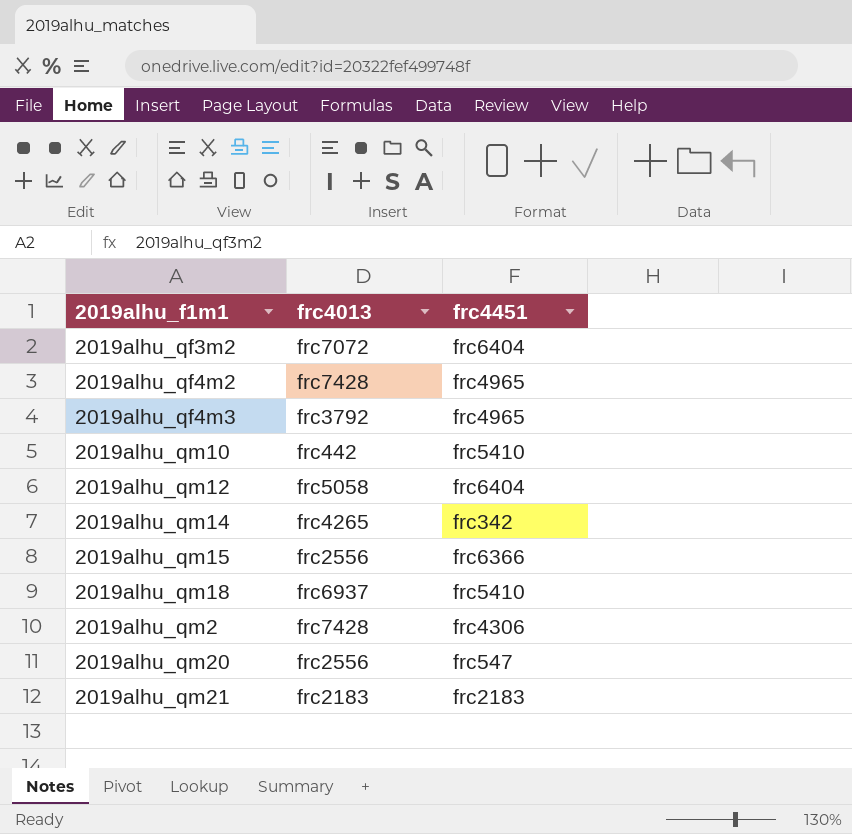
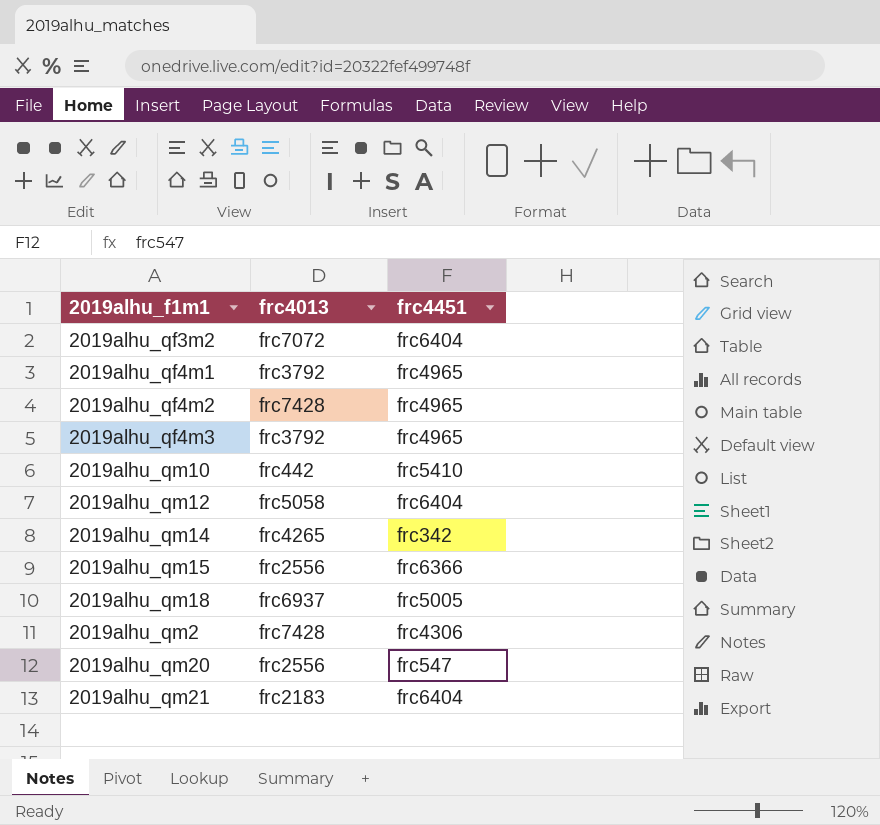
row 2019alhu_qf4m1: none -> frc3792 | frc4965
2019alhu_qm18 | frc4451: frc5410 -> frc5005
2019alhu_qm21 | frc4451: frc2183 -> frc6404

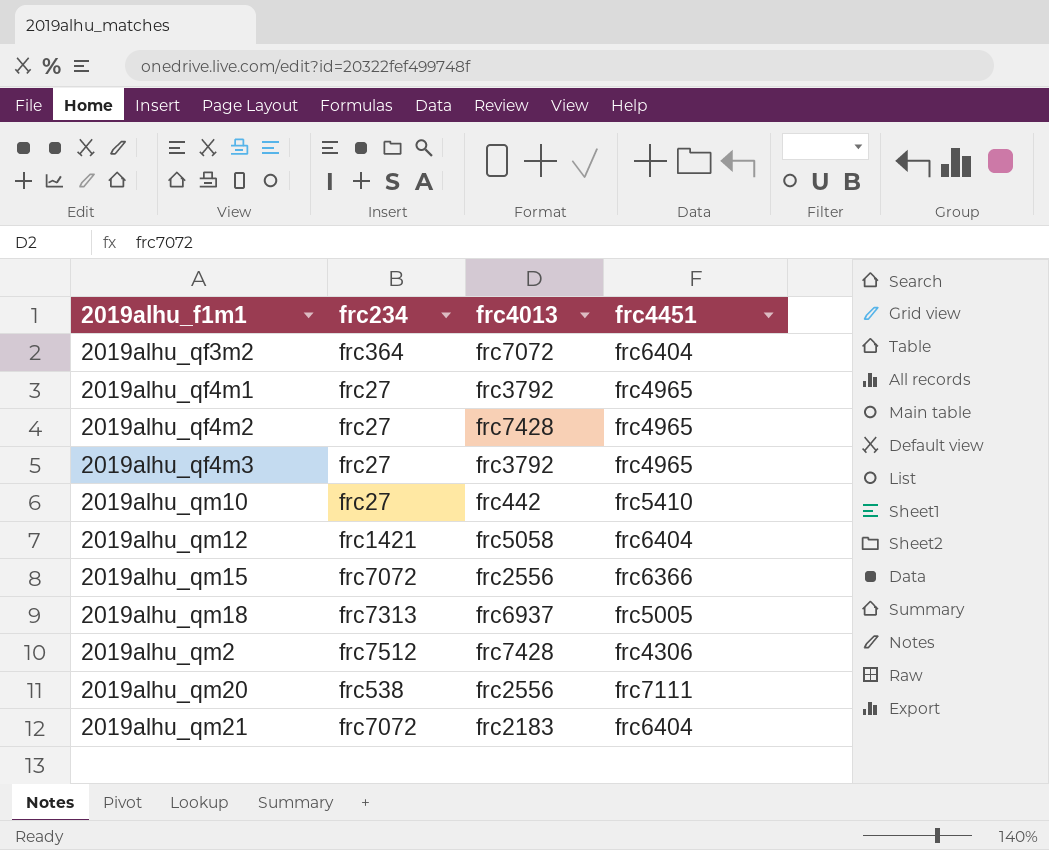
column frc234 | position: none -> 2
row 2019alhu_qm14: frc4265 | frc342 -> none
2019alhu_qm20 | frc4451: frc547 -> frc7111

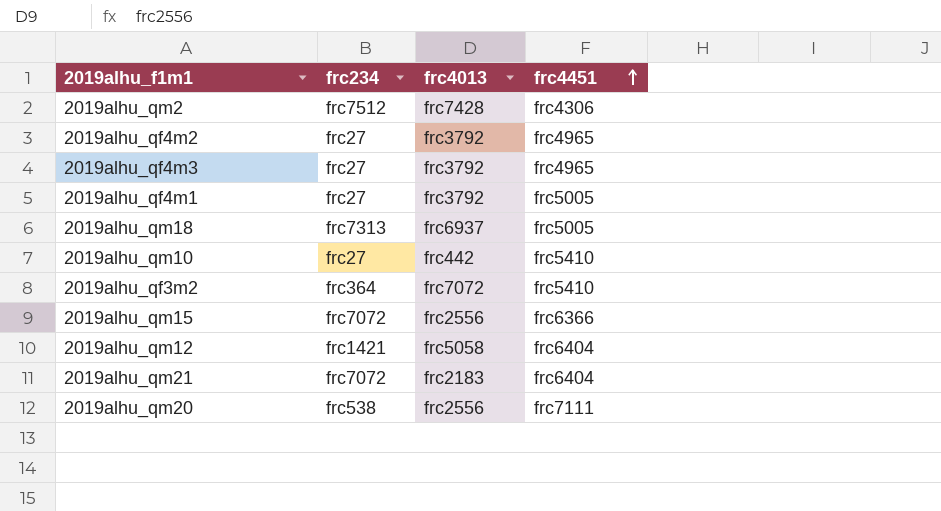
row order: none -> frc4451 ascending
2019alhu_qf4m2 | frc4013: frc7428 -> frc3792
2019alhu_qf4m1 | frc4451: frc4965 -> frc5005
2019alhu_qf3m2 | frc4451: frc6404 -> frc5410

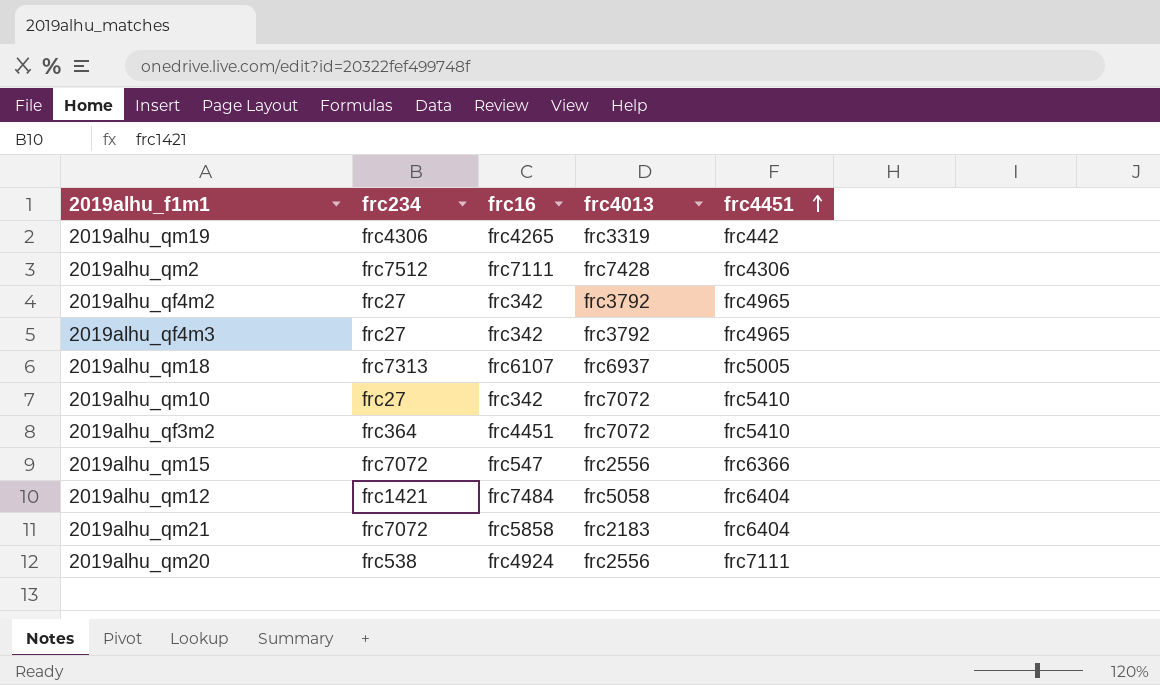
column frc16 | position: none -> 3
row 2019alhu_qf4m1: frc27 | frc3792 | frc5005 -> none
row 2019alhu_qm19: none -> frc4306 | frc4265 | frc3319 | frc442
2019alhu_qm10 | frc4013: frc442 -> frc7072

